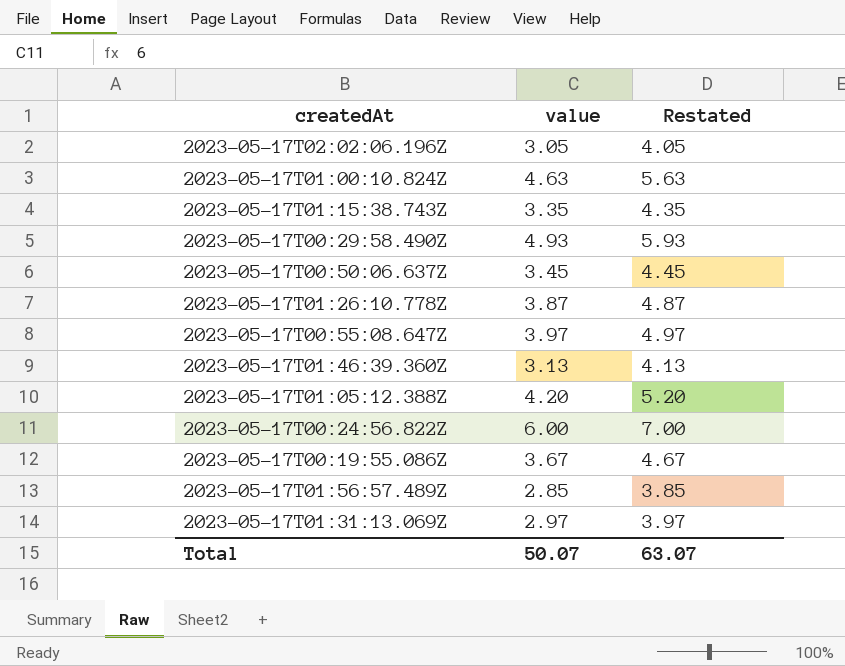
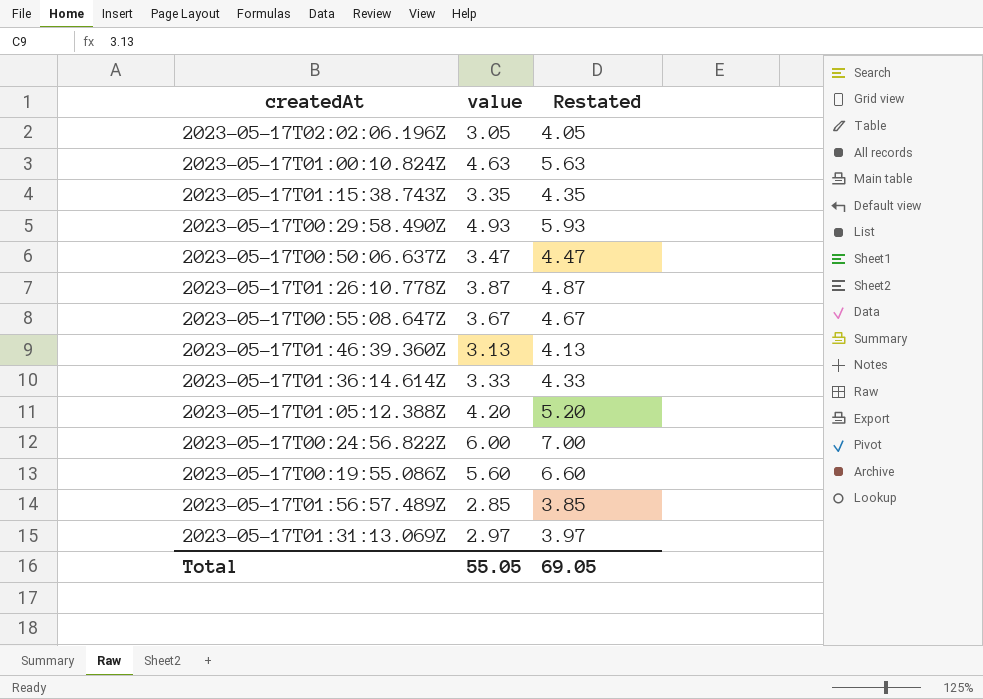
2023-05-17T00:50:06.637Z | value: 3.45 -> 3.47
2023-05-17T00:50:06.637Z | Restated: 4.45 -> 4.47
2023-05-17T00:55:08.647Z | value: 3.97 -> 3.67
2023-05-17T00:55:08.647Z | Restated: 4.97 -> 4.67
row 2023-05-17T01:36:14.614Z: none -> 3.33 | 4.33
2023-05-17T00:19:55.086Z | value: 3.67 -> 5.60
2023-05-17T00:19:55.086Z | Restated: 4.67 -> 6.60
Total | value: 50.07 -> 55.05
Total | Restated: 63.07 -> 69.05

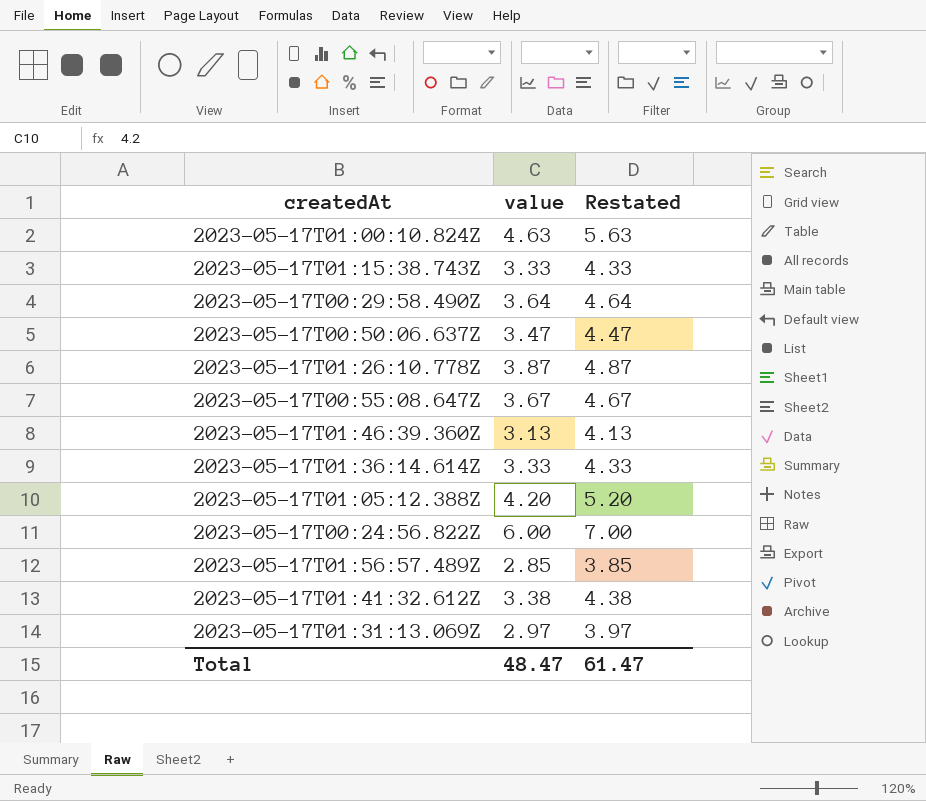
row 2023-05-17T02:02:06.196Z: 3.05 | 4.05 -> none
row 2023-05-17T00:19:55.086Z: 5.60 | 6.60 -> none
2023-05-17T01:15:38.743Z | value: 3.35 -> 3.33
2023-05-17T01:15:38.743Z | Restated: 4.35 -> 4.33
2023-05-17T00:29:58.490Z | value: 4.93 -> 3.64
2023-05-17T00:29:58.490Z | Restated: 5.93 -> 4.64
row 2023-05-17T01:41:32.612Z: none -> 3.38 | 4.38
Total | value: 55.05 -> 48.47
Total | Restated: 69.05 -> 61.47

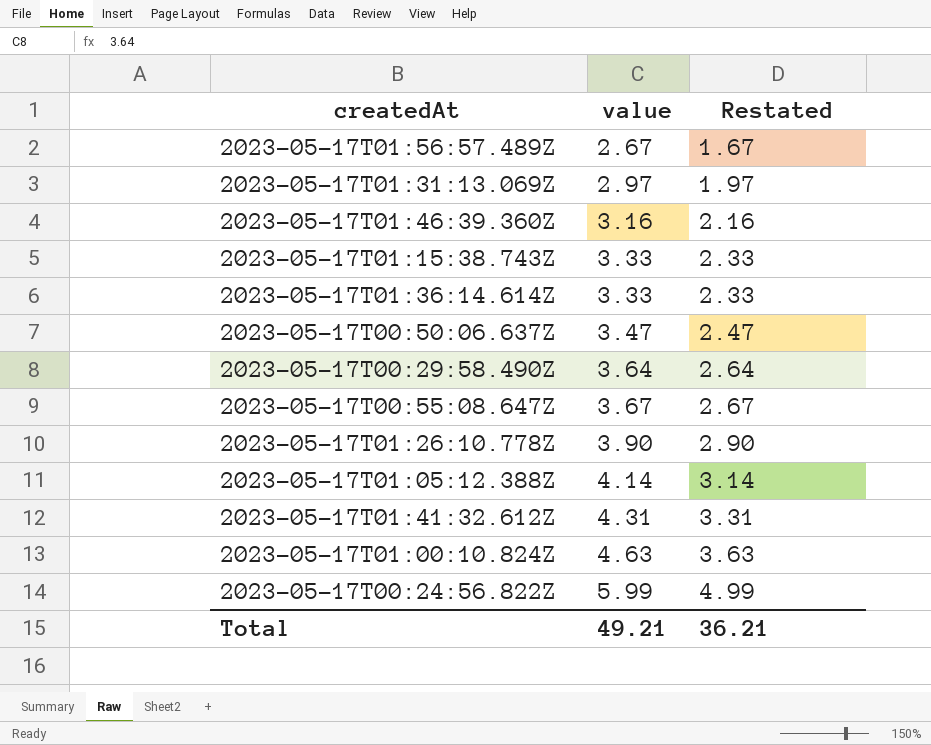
row order: none -> value ascending
column Restated | formula: [value] + 1 -> [value] - 1
2023-05-17T01:56:57.489Z | value: 2.85 -> 2.67
2023-05-17T01:46:39.360Z | value: 3.13 -> 3.16
2023-05-17T01:26:10.778Z | value: 3.87 -> 3.90
2023-05-17T01:05:12.388Z | value: 4.20 -> 4.14
2023-05-17T01:41:32.612Z | value: 3.38 -> 4.31
2023-05-17T00:24:56.822Z | value: 6.00 -> 5.99
Total | value: 48.47 -> 49.21
Total | Restated: 61.47 -> 36.21

